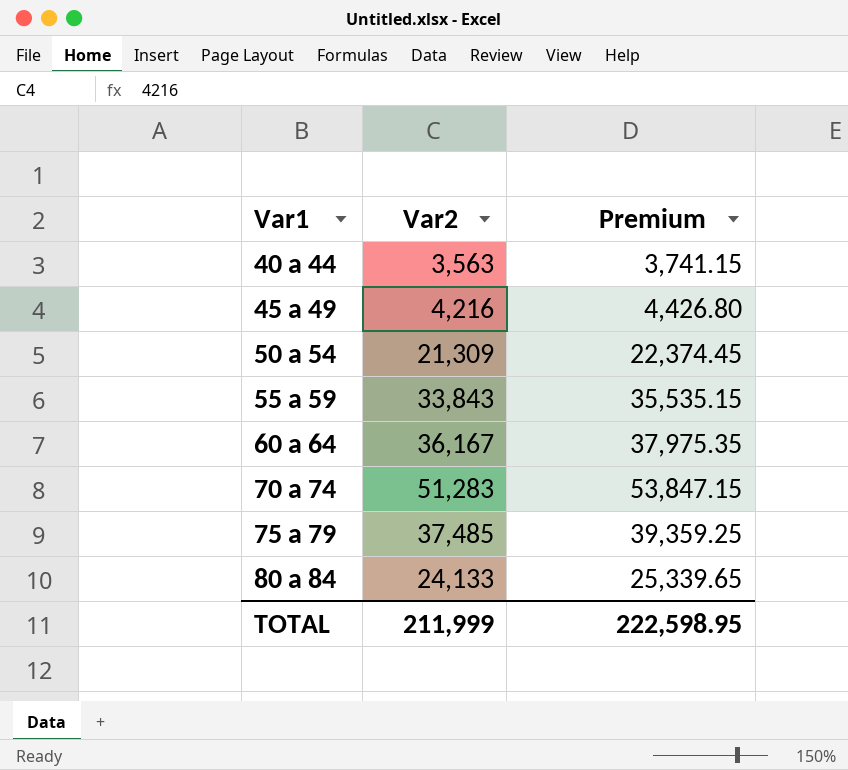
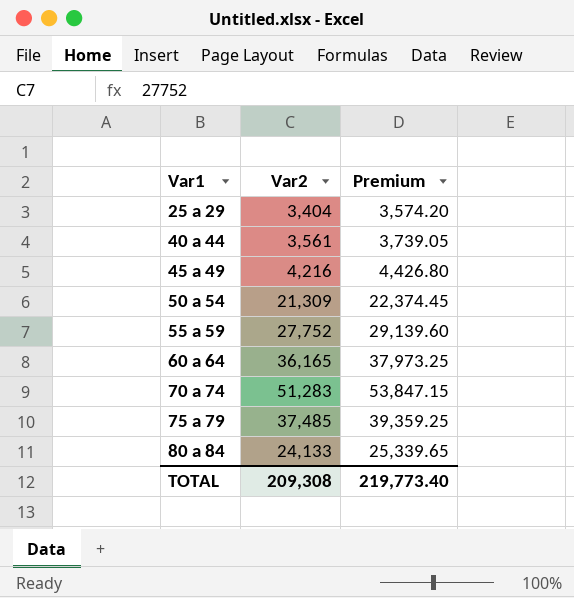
row 25 a 29: none -> 3,404 | 3,574.20
40 a 44 | Var2: 3,563 -> 3,561
40 a 44 | Premium: 3,741.15 -> 3,739.05
55 a 59 | Var2: 33,843 -> 27,752
55 a 59 | Premium: 35,535.15 -> 29,139.60
60 a 64 | Var2: 36,167 -> 36,165
60 a 64 | Premium: 37,975.35 -> 37,973.25
TOTAL | Var2: 211,999 -> 209,308
TOTAL | Premium: 222,598.95 -> 219,773.40

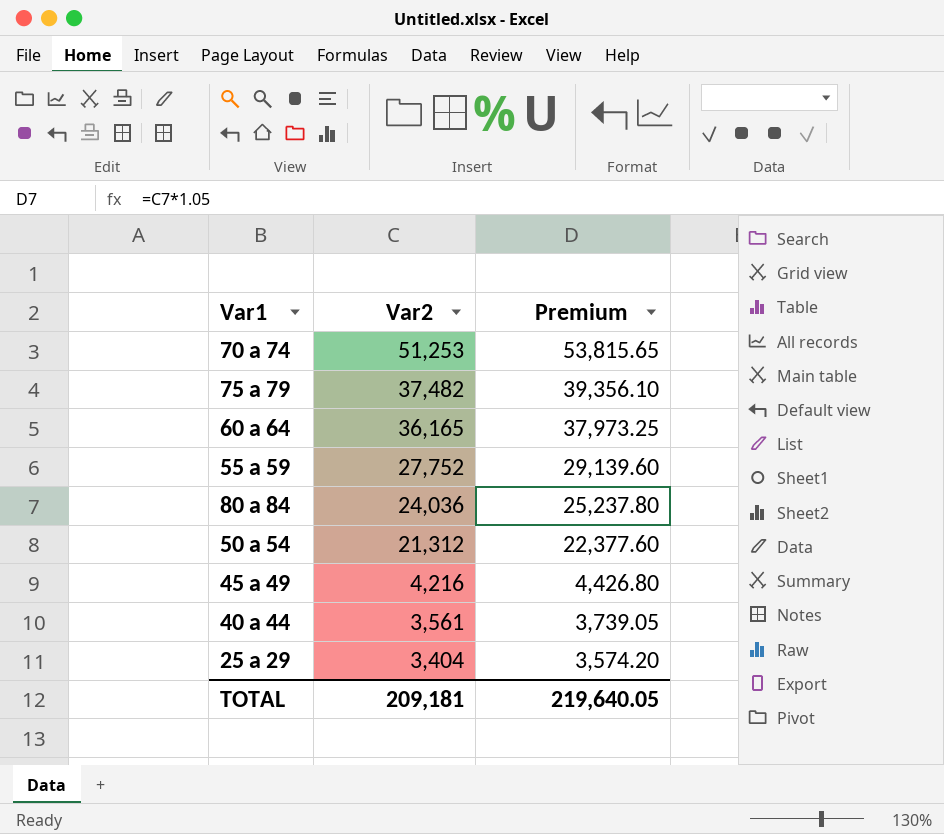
row order: Var1 ascending -> Var2 descending
70 a 74 | Var2: 51,283 -> 51,253
70 a 74 | Premium: 53,847.15 -> 53,815.65
75 a 79 | Var2: 37,485 -> 37,482
75 a 79 | Premium: 39,359.25 -> 39,356.10
80 a 84 | Var2: 24,133 -> 24,036
80 a 84 | Premium: 25,339.65 -> 25,237.80
50 a 54 | Var2: 21,309 -> 21,312
50 a 54 | Premium: 22,374.45 -> 22,377.60
TOTAL | Var2: 209,308 -> 209,181
TOTAL | Premium: 219,773.40 -> 219,640.05

